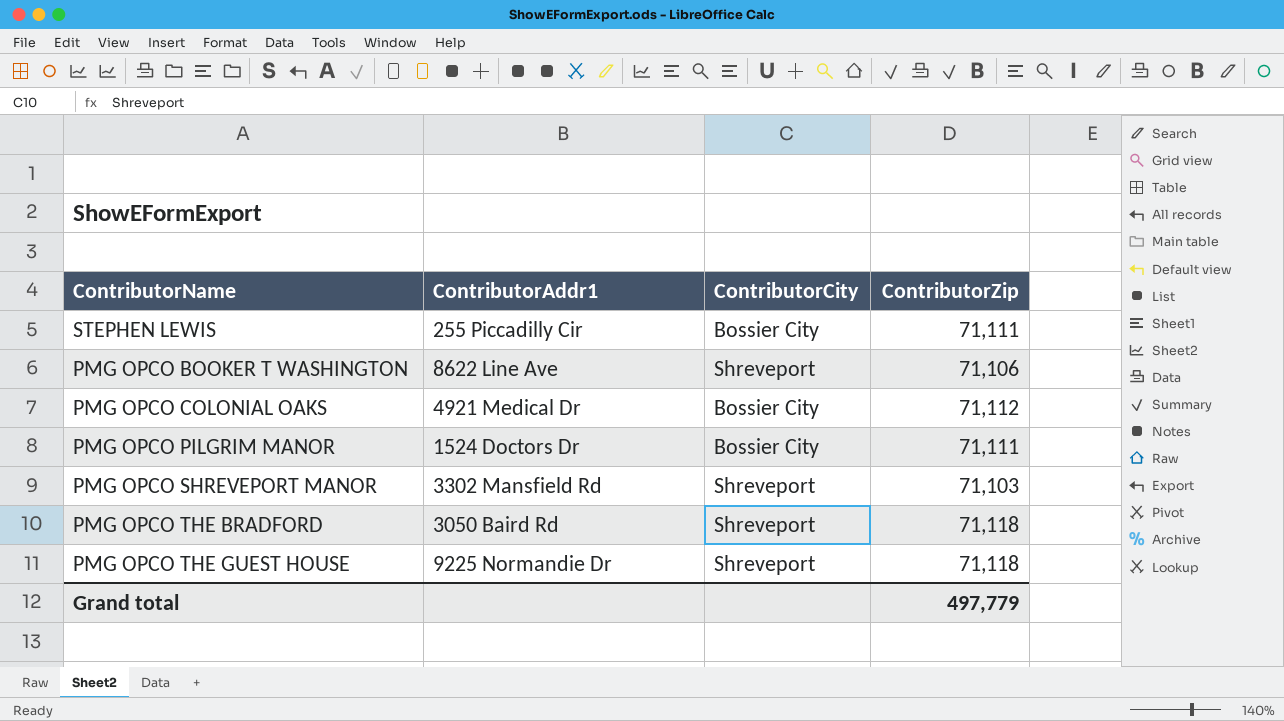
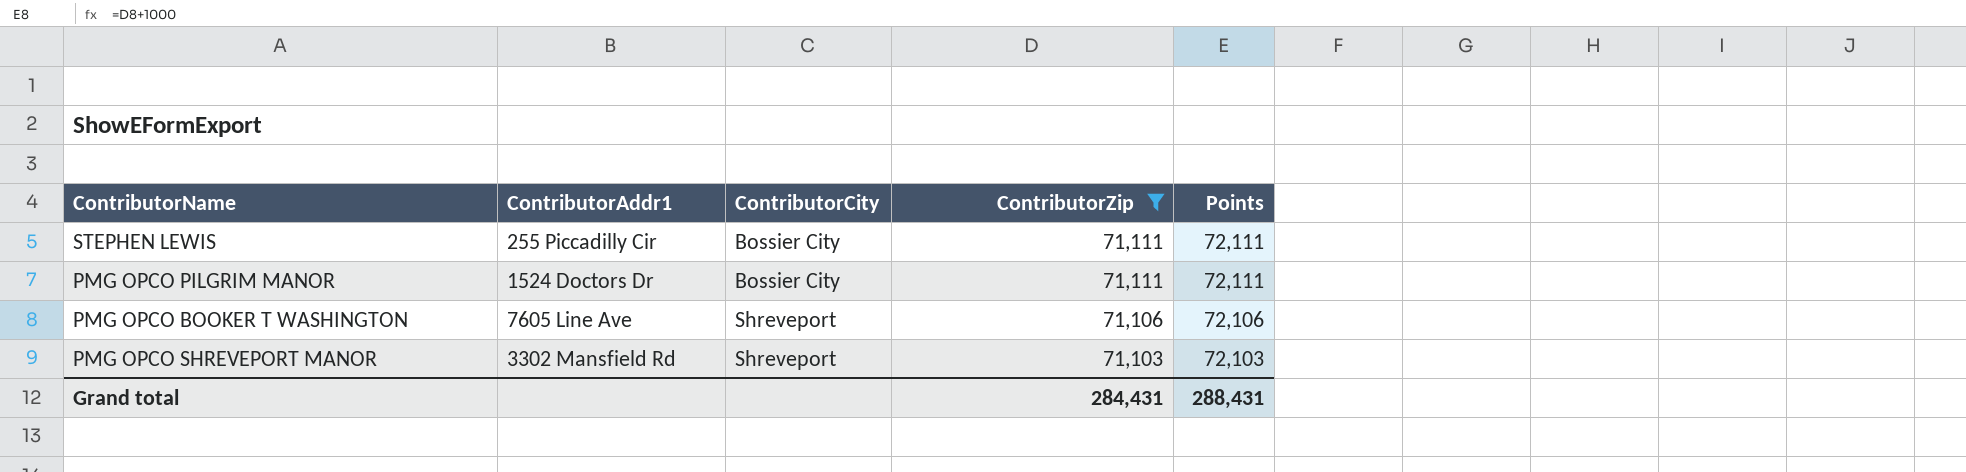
filter: none -> ContributorZip <= 71,111
row order: none -> ContributorCity ascending
column Points | formula: none -> [ContributorZip] + 1000
PMG OPCO BOOKER T WASHINGTON | ContributorAddr1: 8622 Line Ave -> 7605 Line Ave
Grand total | ContributorZip: 497,779 -> 284,431

